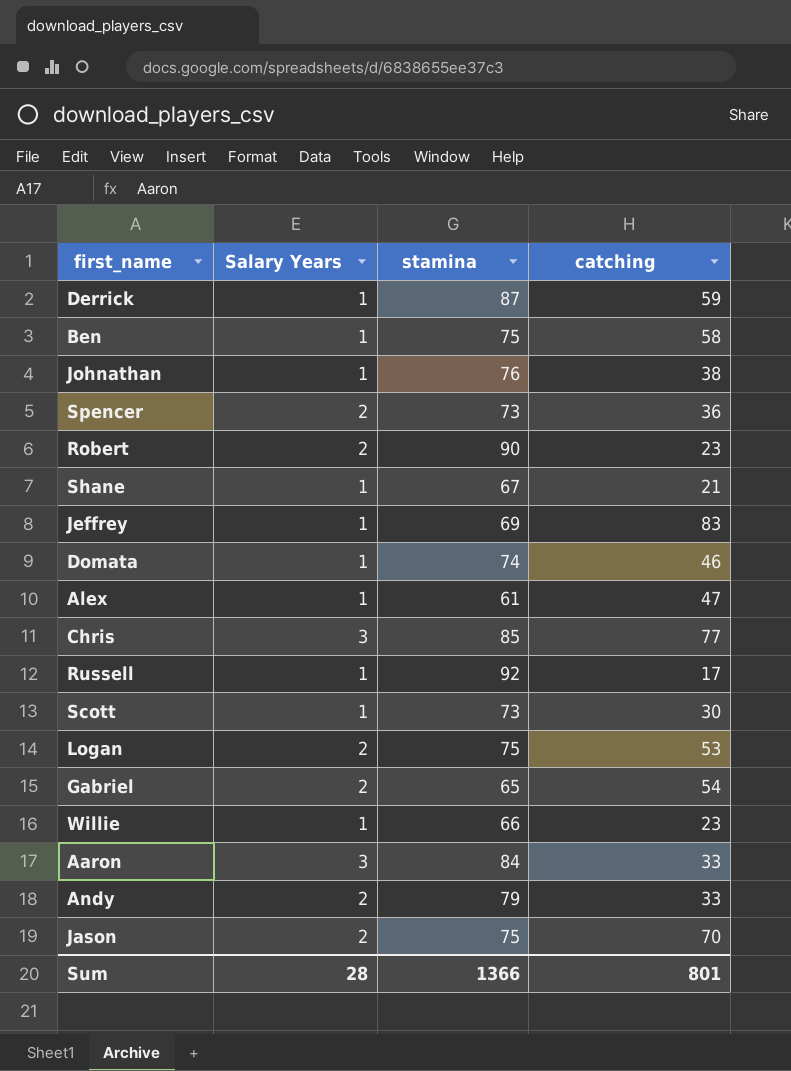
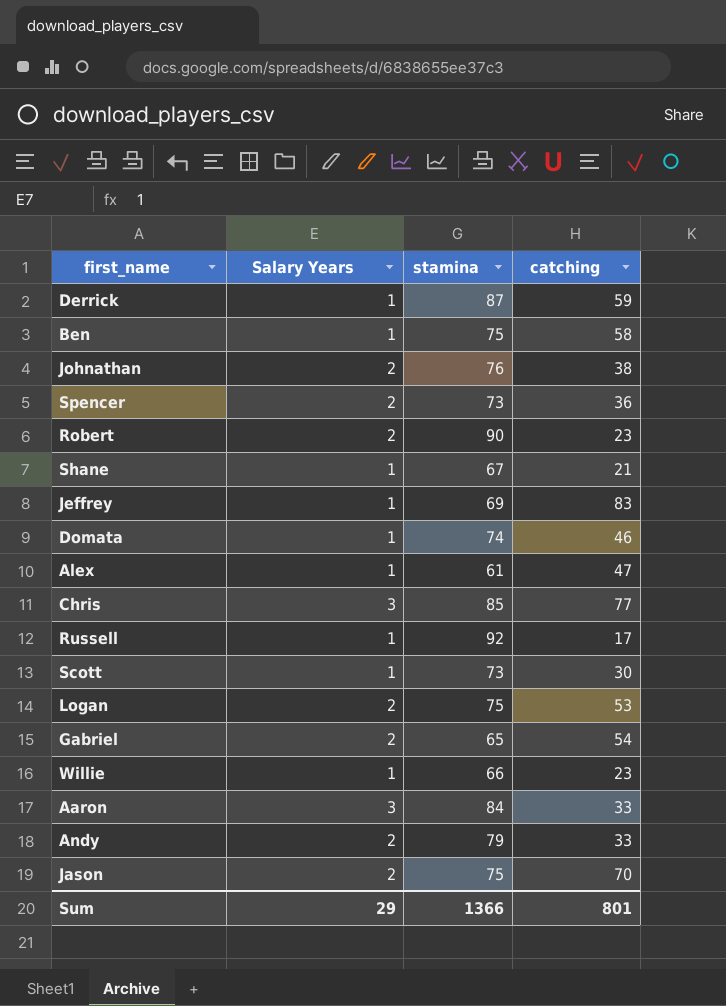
Johnathan | Salary Years: 1 -> 2
Sum | Salary Years: 28 -> 29

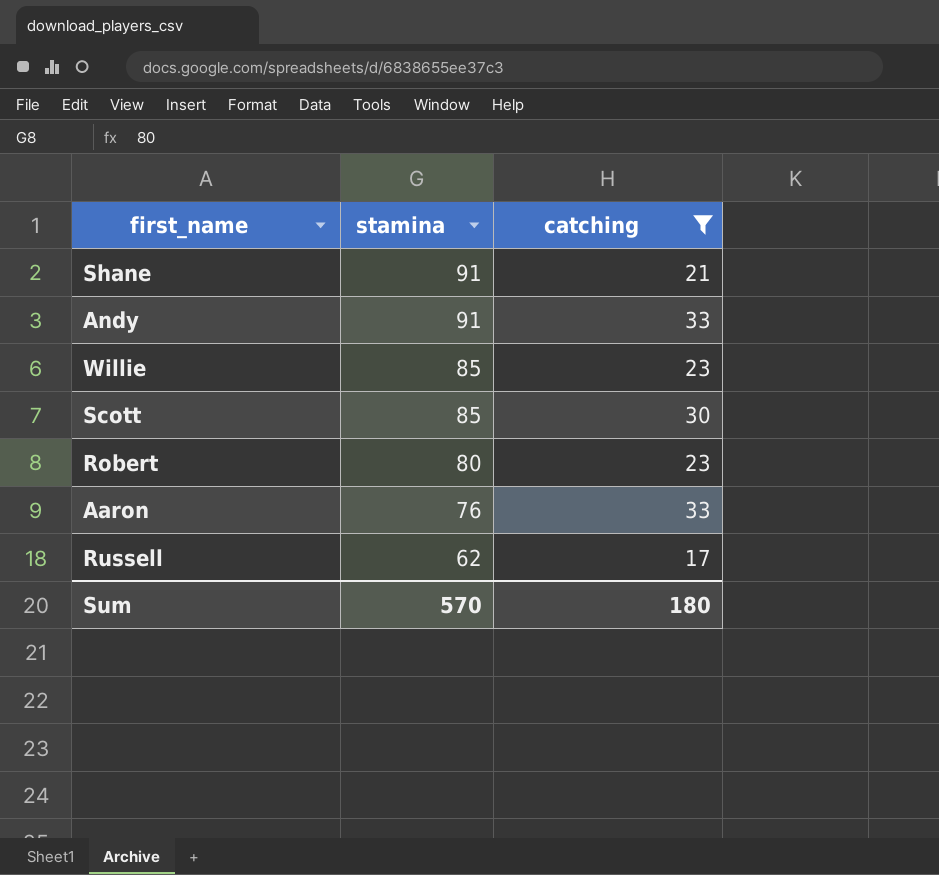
filter: none -> catching <= 33
row order: none -> stamina descending
column Salary Years | position: 2 -> none
Shane | stamina: 67 -> 91
Andy | stamina: 79 -> 91
Willie | stamina: 66 -> 85
Scott | stamina: 73 -> 85
Robert | stamina: 90 -> 80
Aaron | stamina: 84 -> 76
Russell | stamina: 92 -> 62
Sum | stamina: 1366 -> 570
Sum | catching: 801 -> 180

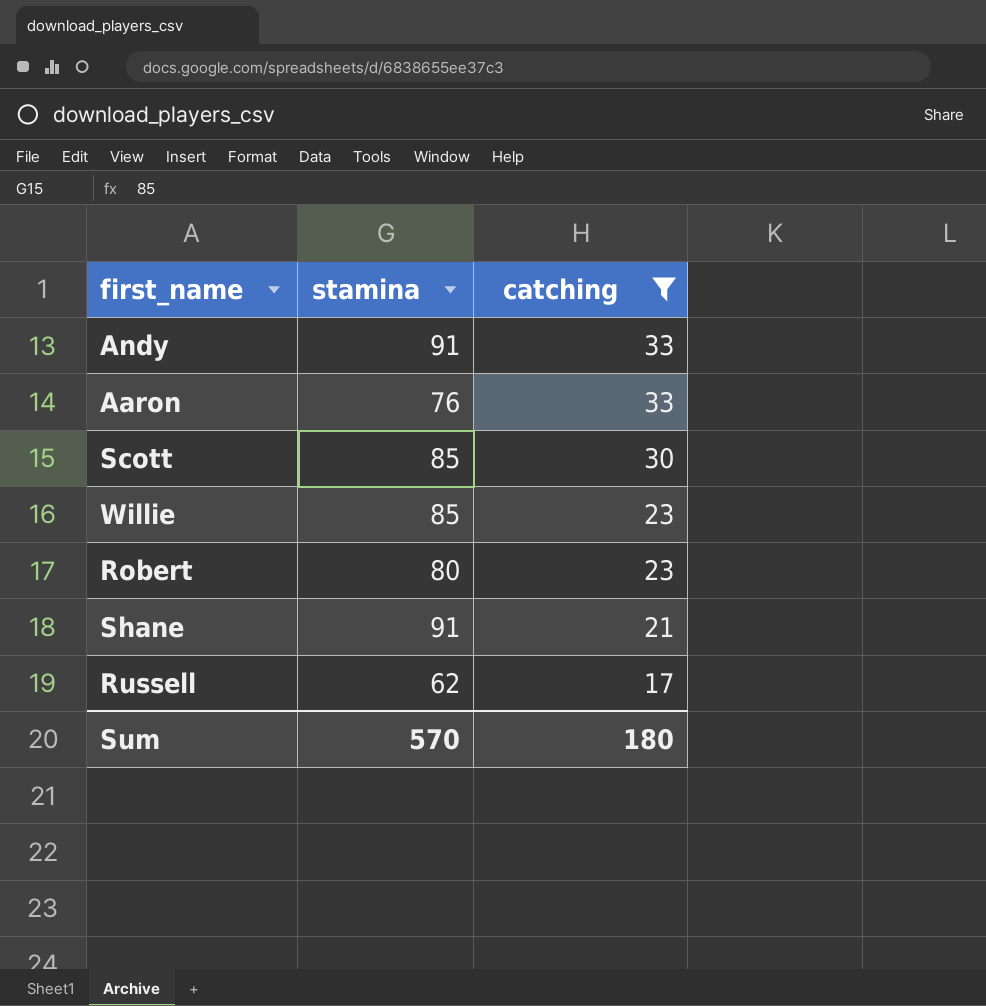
row order: stamina descending -> catching descending

